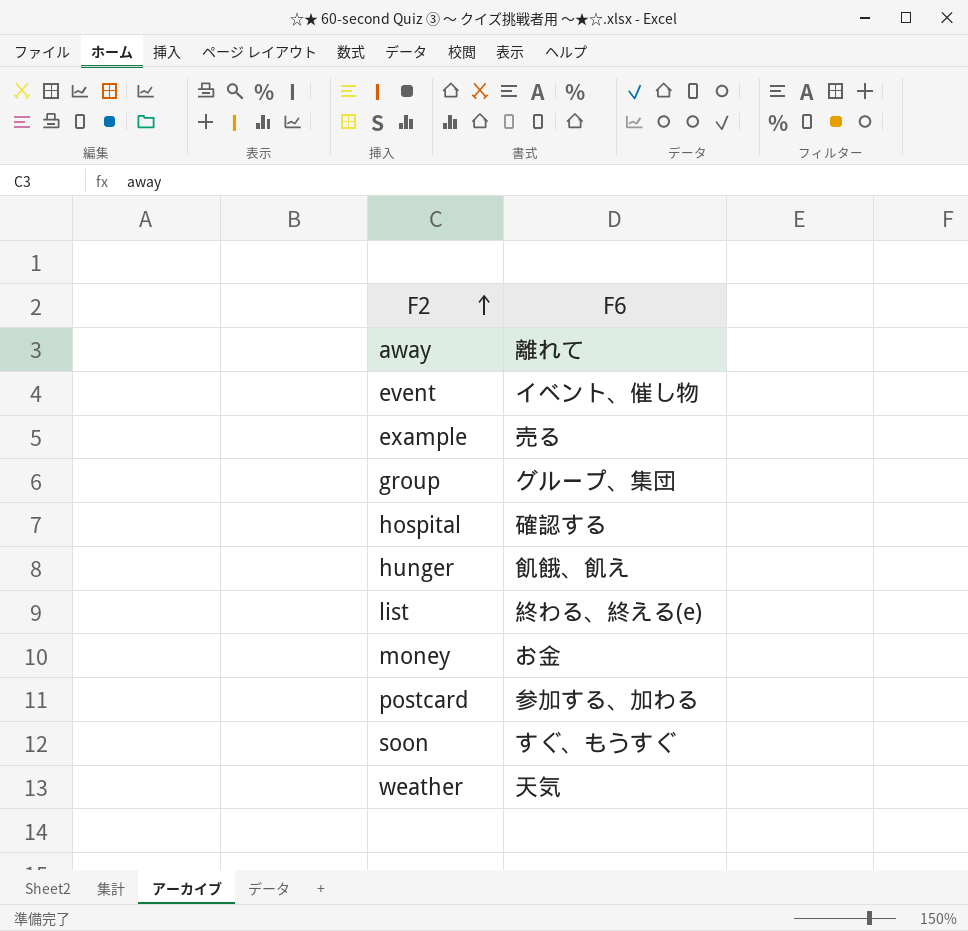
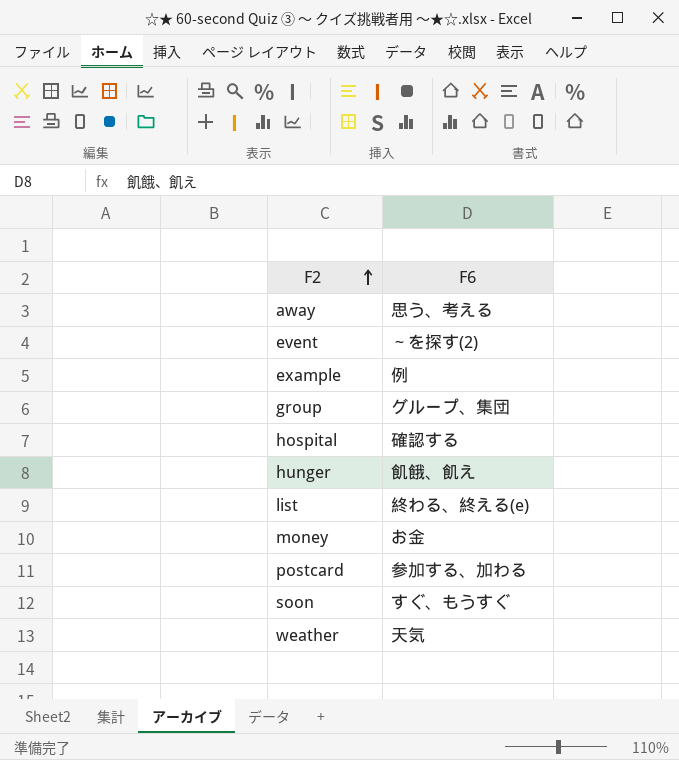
away | F6: 離れて -> 思う、考える
event | F6: イベント、催し物 -> ～を探す(2)
example | F6: 売る -> 例

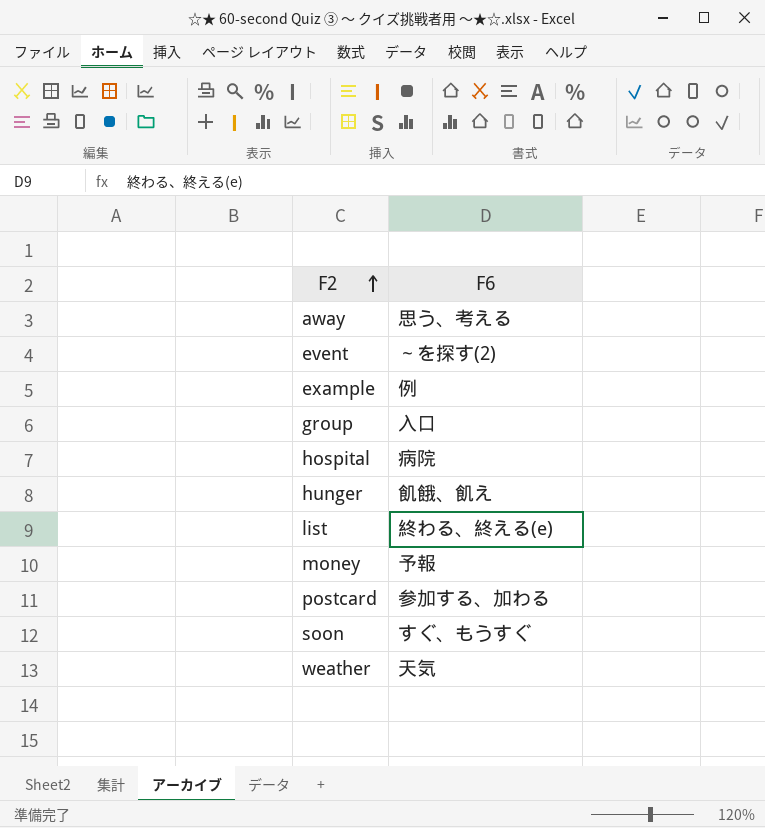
group | F6: グループ、集団 -> 入口
hospital | F6: 確認する -> 病院
money | F6: お金 -> 予報

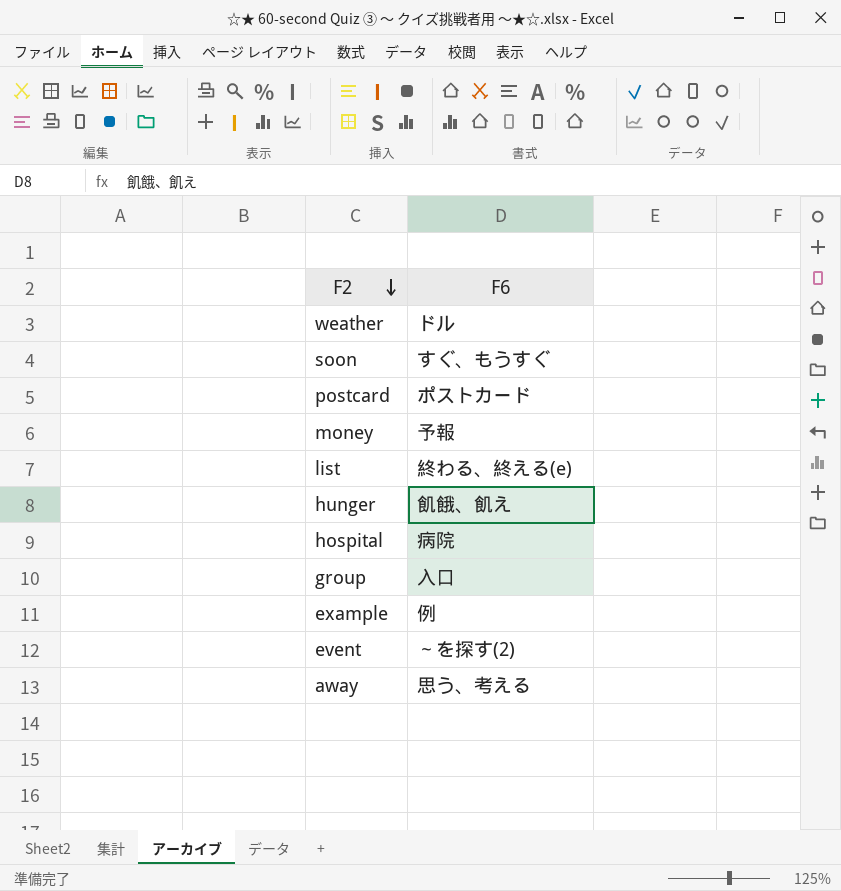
row order: F2 ascending -> F2 descending
weather | F6: 天気 -> ドル
postcard | F6: 参加する、加わる -> ポストカード

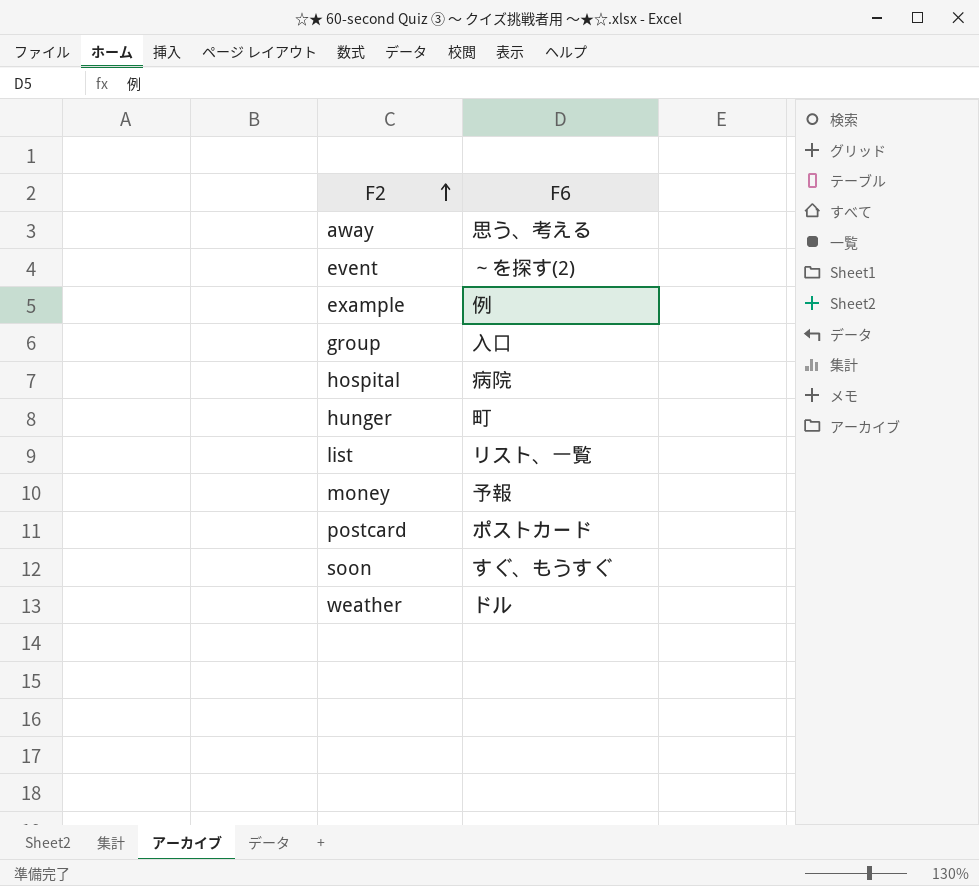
row order: F2 descending -> F2 ascending
hunger | F6: 飢餓、飢え -> 町
list | F6: 終わる、終える(e) -> リスト、一覧

